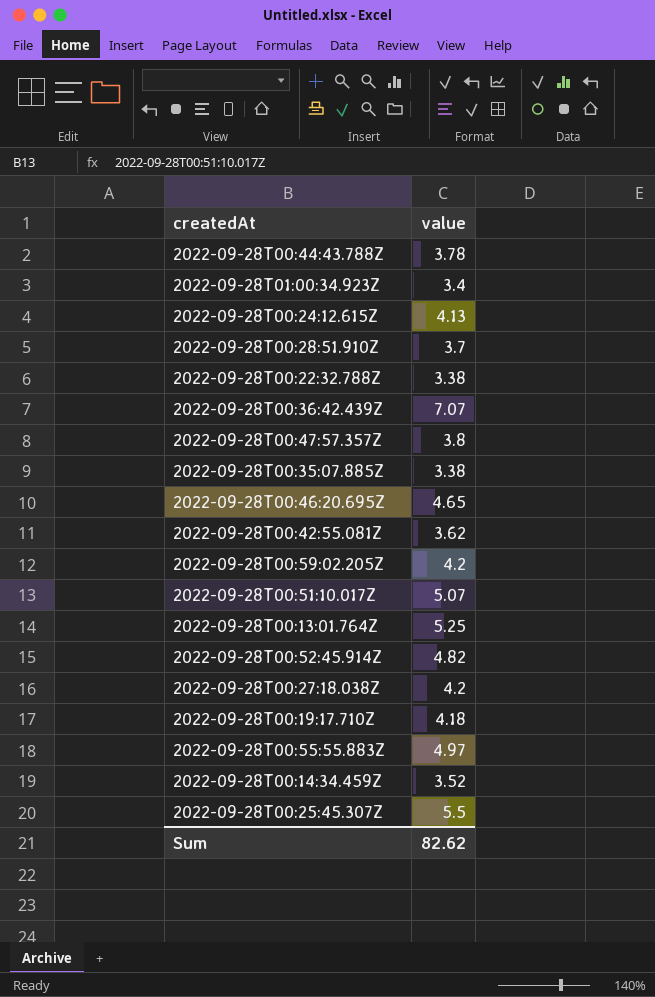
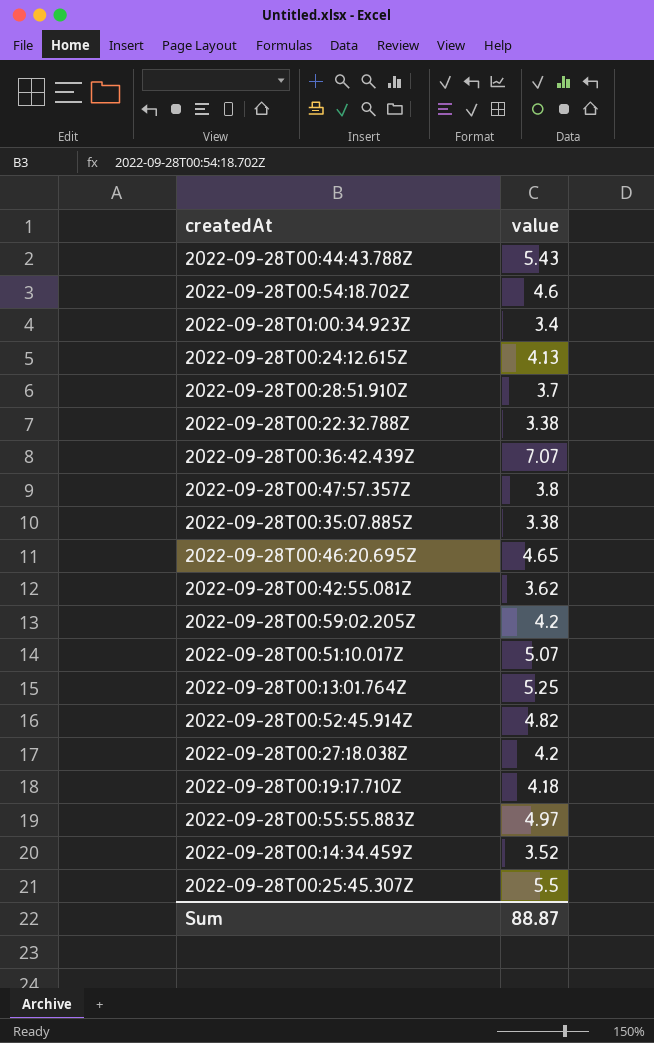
2022-09-28T00:44:43.788Z | value: 3.78 -> 5.43
row 2022-09-28T00:54:18.702Z: none -> 4.6
Sum | value: 82.62 -> 88.87

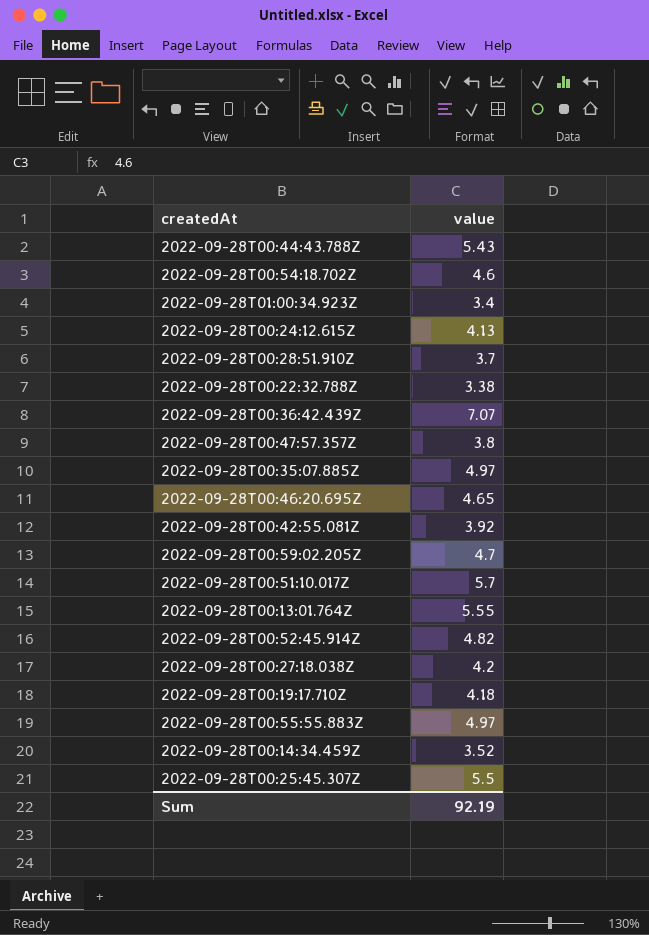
2022-09-28T00:35:07.885Z | value: 3.38 -> 4.97
2022-09-28T00:42:55.081Z | value: 3.62 -> 3.92
2022-09-28T00:59:02.205Z | value: 4.2 -> 4.7
2022-09-28T00:51:10.017Z | value: 5.07 -> 5.7
2022-09-28T00:13:01.764Z | value: 5.25 -> 5.55
Sum | value: 88.87 -> 92.19

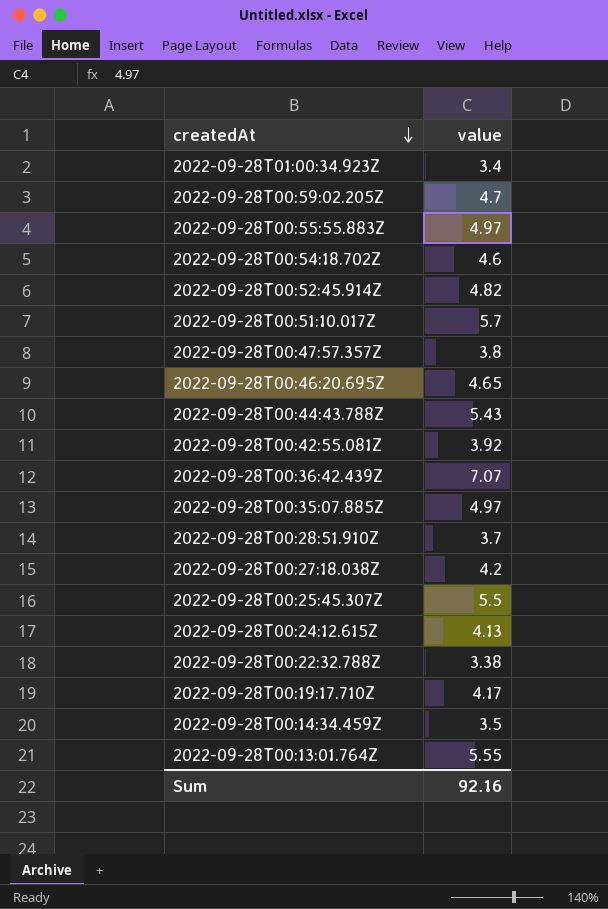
row order: none -> createdAt descending
2022-09-28T00:19:17.710Z | value: 4.18 -> 4.17
2022-09-28T00:14:34.459Z | value: 3.52 -> 3.5
Sum | value: 92.19 -> 92.16

